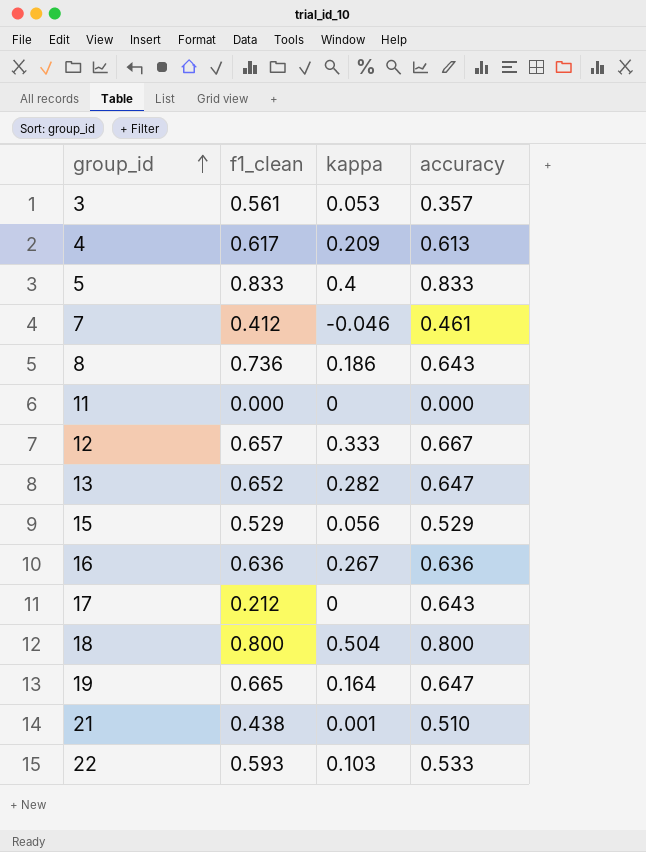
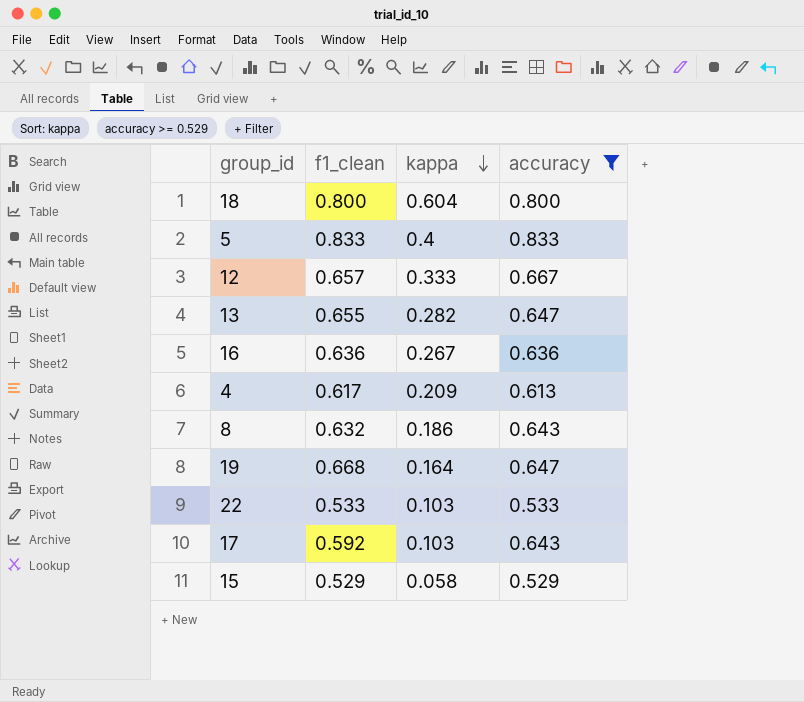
filter: none -> accuracy >= 0.529
row order: group_id ascending -> kappa descending
18 | kappa: 0.504 -> 0.604
13 | f1_clean: 0.652 -> 0.655
8 | f1_clean: 0.736 -> 0.632
19 | f1_clean: 0.665 -> 0.668
22 | f1_clean: 0.593 -> 0.533
17 | f1_clean: 0.212 -> 0.592
17 | kappa: 0 -> 0.103
15 | kappa: 0.056 -> 0.058

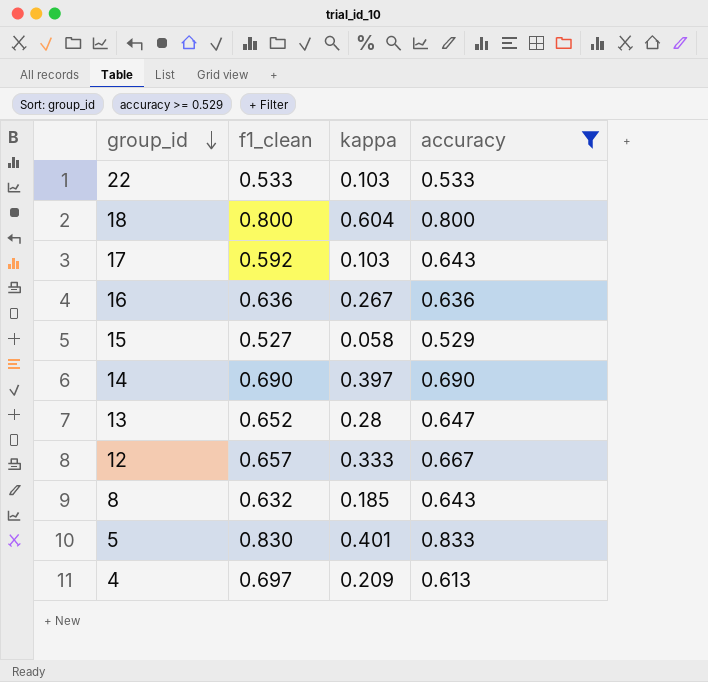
row order: kappa descending -> group_id descending
row 19: 0.668 | 0.164 | 0.647 -> none
15 | f1_clean: 0.529 -> 0.527
row 14: none -> 0.690 | 0.397 | 0.690
13 | f1_clean: 0.655 -> 0.652
13 | kappa: 0.282 -> 0.28
8 | kappa: 0.186 -> 0.185
5 | f1_clean: 0.833 -> 0.830
5 | kappa: 0.4 -> 0.401
4 | f1_clean: 0.617 -> 0.697

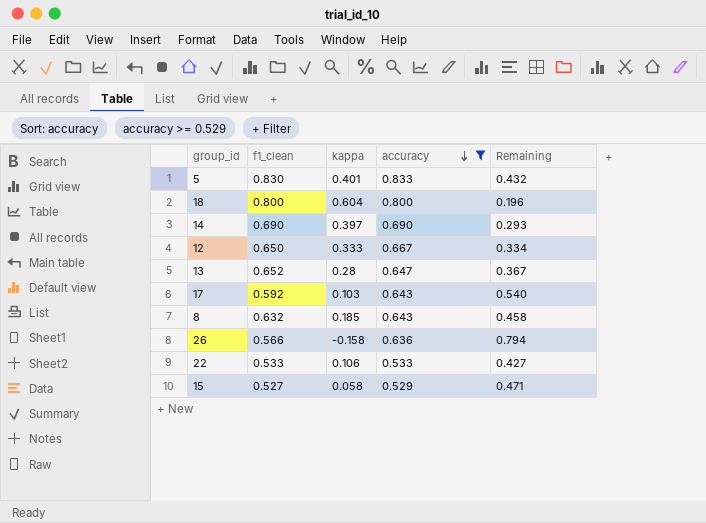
row order: group_id descending -> accuracy descending
column Remaining | formula: none -> [accuracy] - [kappa]
row 16: 0.636 | 0.267 | 0.636 -> none
row 4: 0.697 | 0.209 | 0.613 -> none
12 | f1_clean: 0.657 -> 0.650
row 26: none -> 0.566 | -0.158 | 0.636 | 0.794
22 | kappa: 0.103 -> 0.106

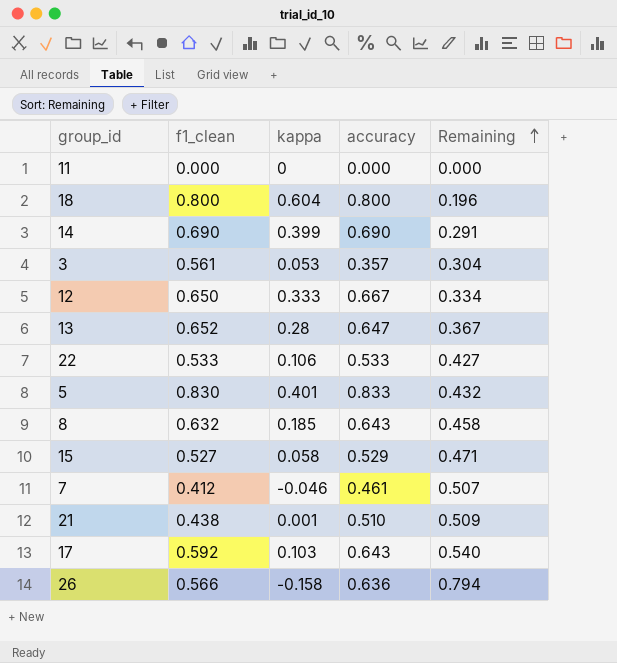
filter: accuracy >= 0.529 -> none
row order: accuracy descending -> Remaining ascending
14 | kappa: 0.397 -> 0.399
14 | Remaining: 0.293 -> 0.291

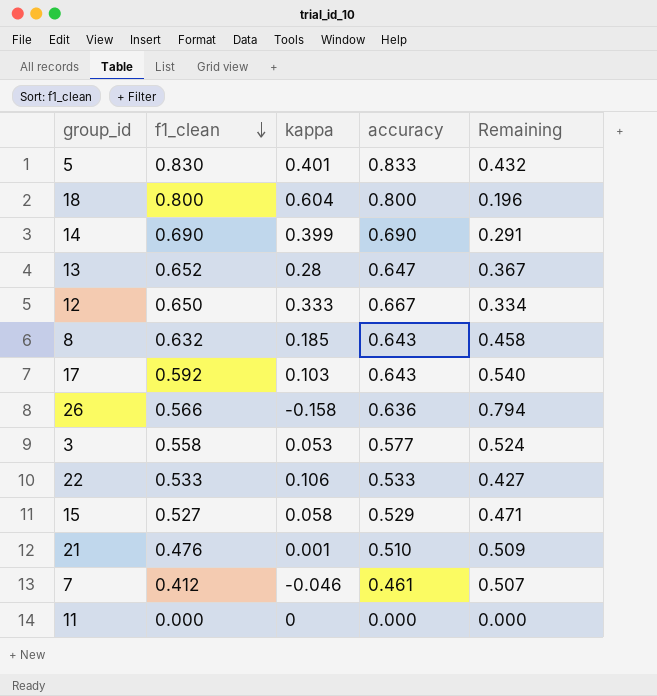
row order: Remaining ascending -> f1_clean descending
3 | f1_clean: 0.561 -> 0.558
3 | accuracy: 0.357 -> 0.577
3 | Remaining: 0.304 -> 0.524
21 | f1_clean: 0.438 -> 0.476

